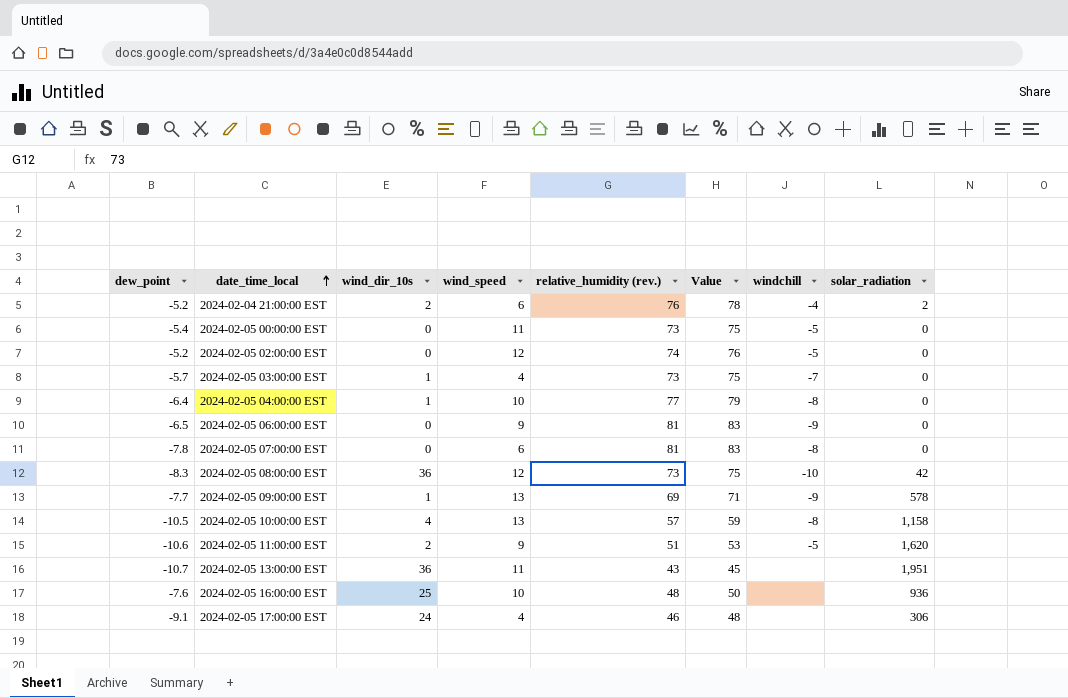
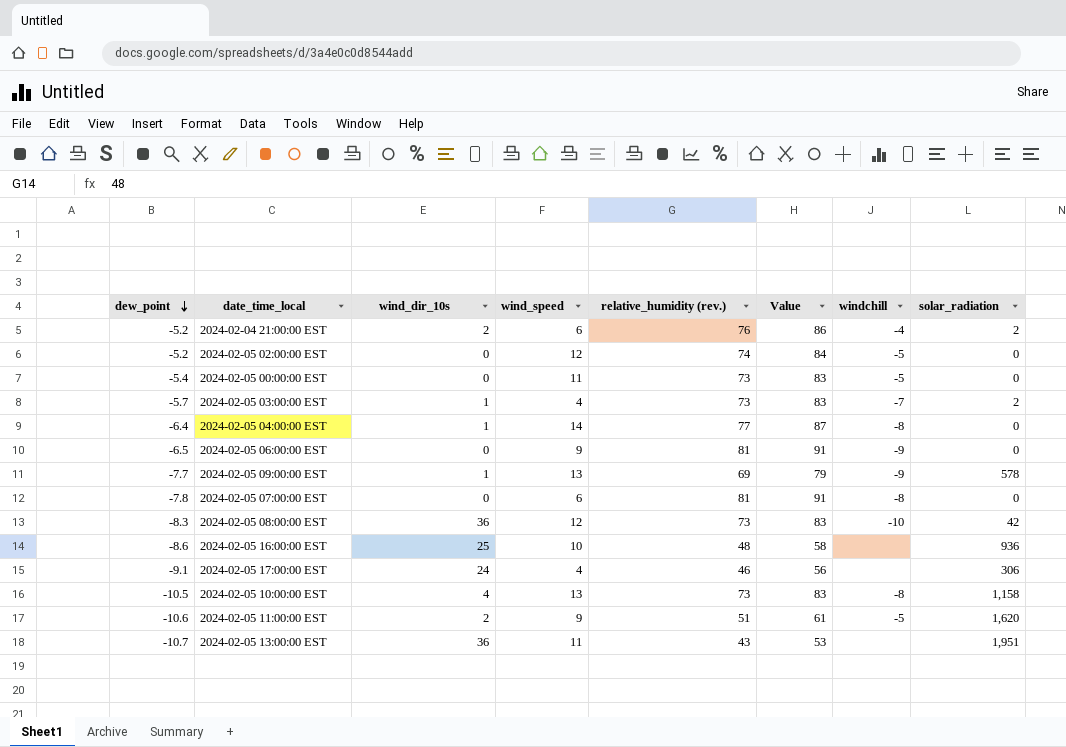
row order: date_time_local ascending -> dew_point descending
column Value | formula: [relative_humidity (rev.)] + 2 -> [relative_humidity (rev.)] + 10
2024-02-05 03:00:00 EST | solar_radiation: 0 -> 2
2024-02-05 04:00:00 EST | wind_speed: 10 -> 14
2024-02-05 16:00:00 EST | dew_point: -7.6 -> -8.6
2024-02-05 10:00:00 EST | relative_humidity (rev.): 57 -> 73

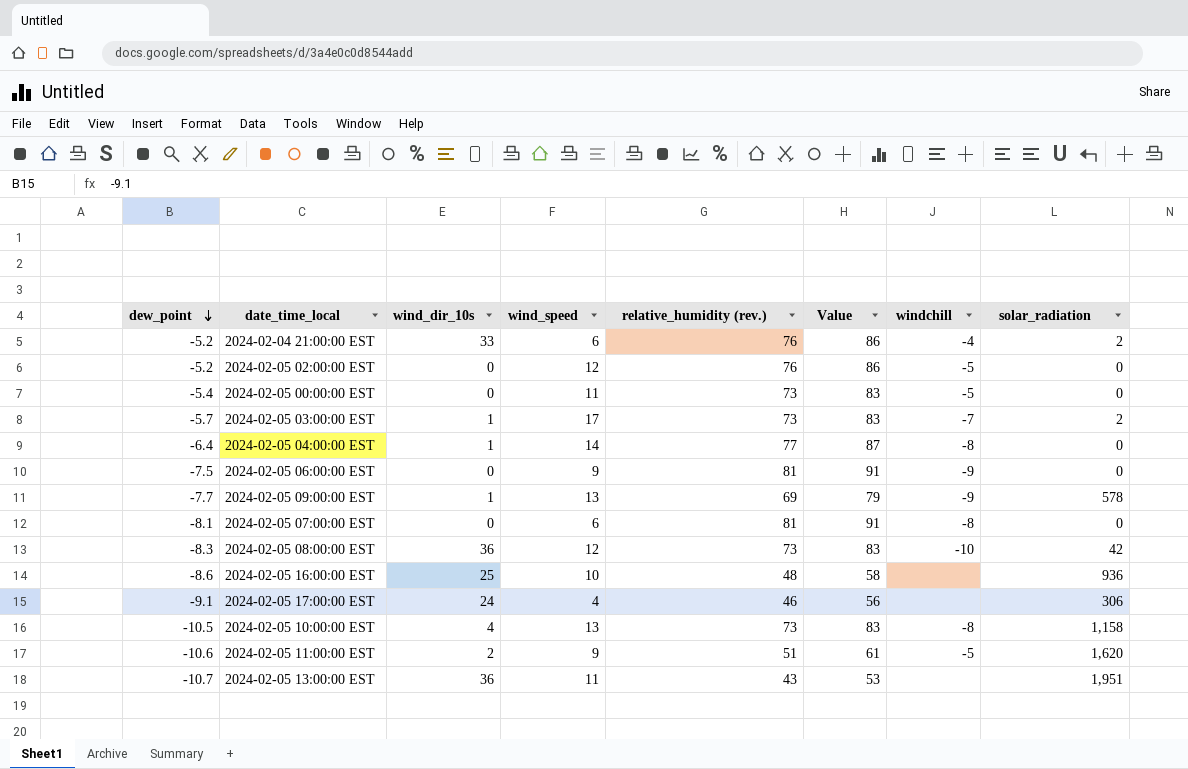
2024-02-04 21:00:00 EST | wind_dir_10s: 2 -> 33
2024-02-05 02:00:00 EST | relative_humidity (rev.): 74 -> 76
2024-02-05 02:00:00 EST | Value: 84 -> 86
2024-02-05 03:00:00 EST | wind_speed: 4 -> 17
2024-02-05 06:00:00 EST | dew_point: -6.5 -> -7.5
2024-02-05 07:00:00 EST | dew_point: -7.8 -> -8.1

